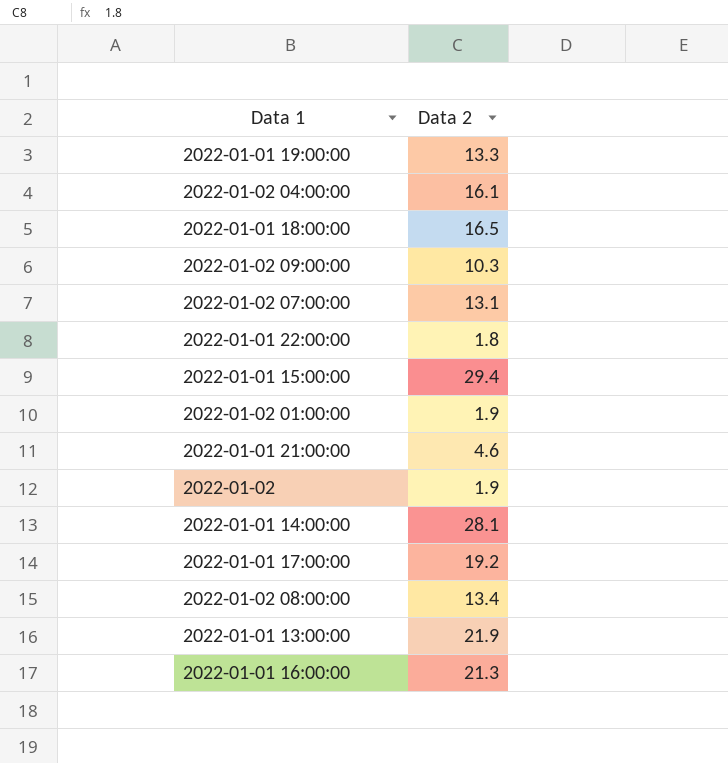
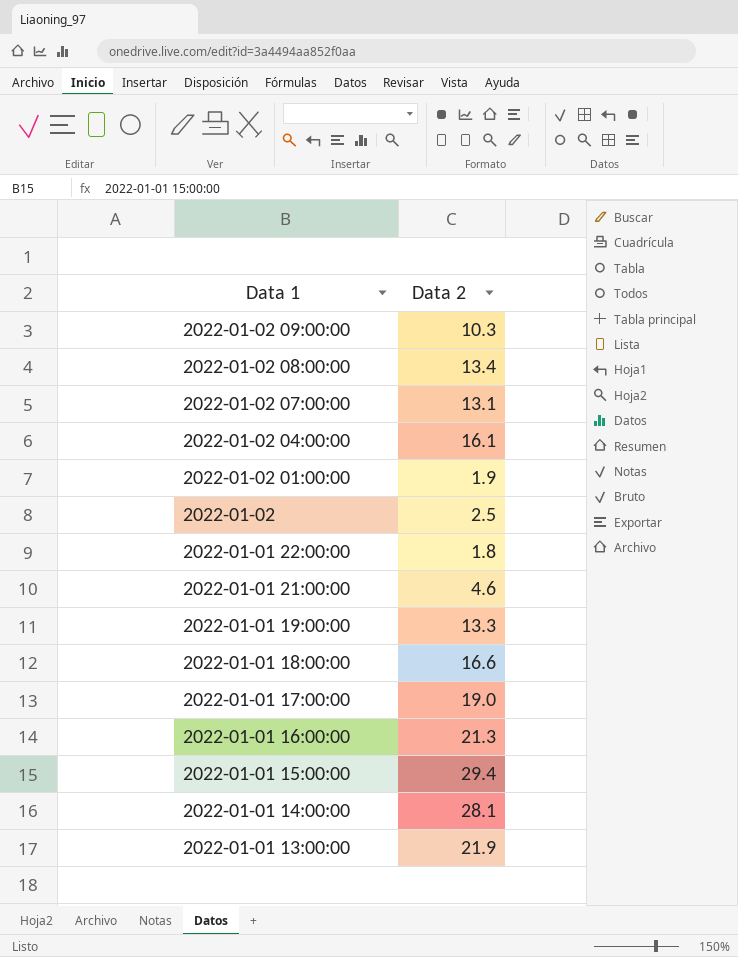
row order: none -> Data 1 descending
2022-01-02 | Data 2: 1.9 -> 2.5
2022-01-01 18:00:00 | Data 2: 16.5 -> 16.6
2022-01-01 17:00:00 | Data 2: 19.2 -> 19.0

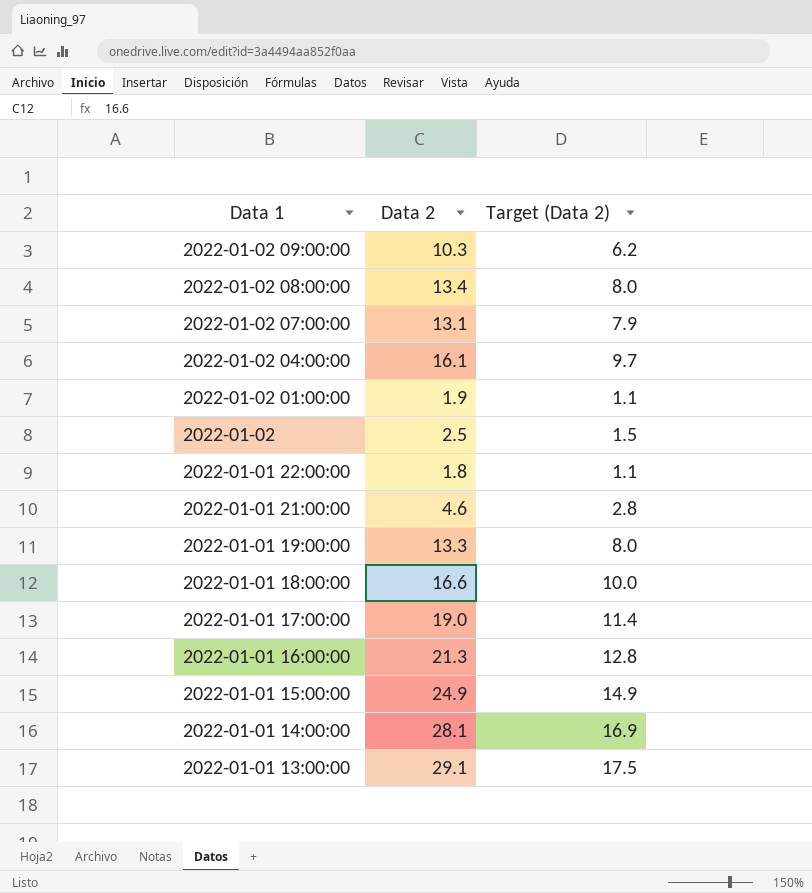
column Target (Data 2) | formula: none -> [Data 2] * 0.6
2022-01-01 15:00:00 | Data 2: 29.4 -> 24.9
2022-01-01 13:00:00 | Data 2: 21.9 -> 29.1

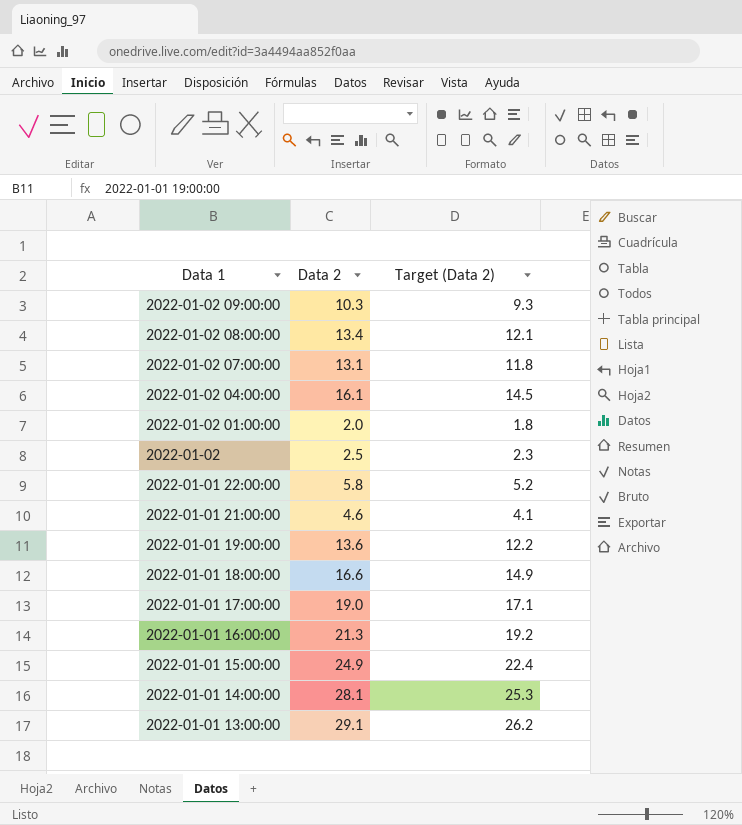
column Target (Data 2) | formula: [Data 2] * 0.6 -> [Data 2] * 0.9
2022-01-02 01:00:00 | Data 2: 1.9 -> 2.0
2022-01-01 22:00:00 | Data 2: 1.8 -> 5.8
2022-01-01 19:00:00 | Data 2: 13.3 -> 13.6

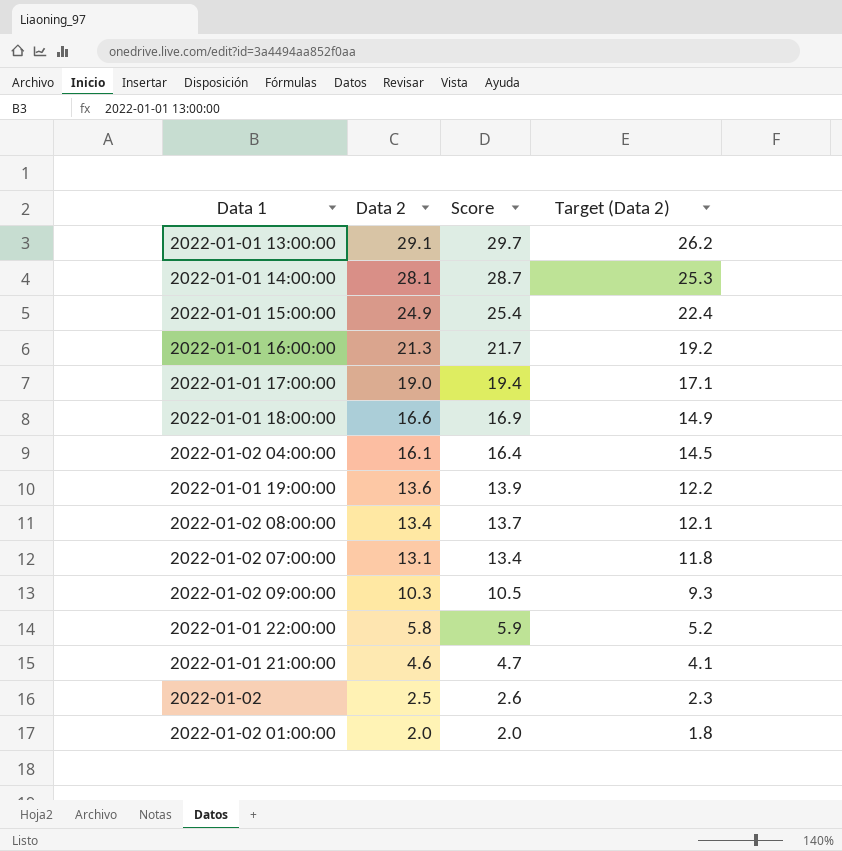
row order: Data 1 descending -> Data 2 descending
column Score | formula: none -> [Data 2] * 1.02

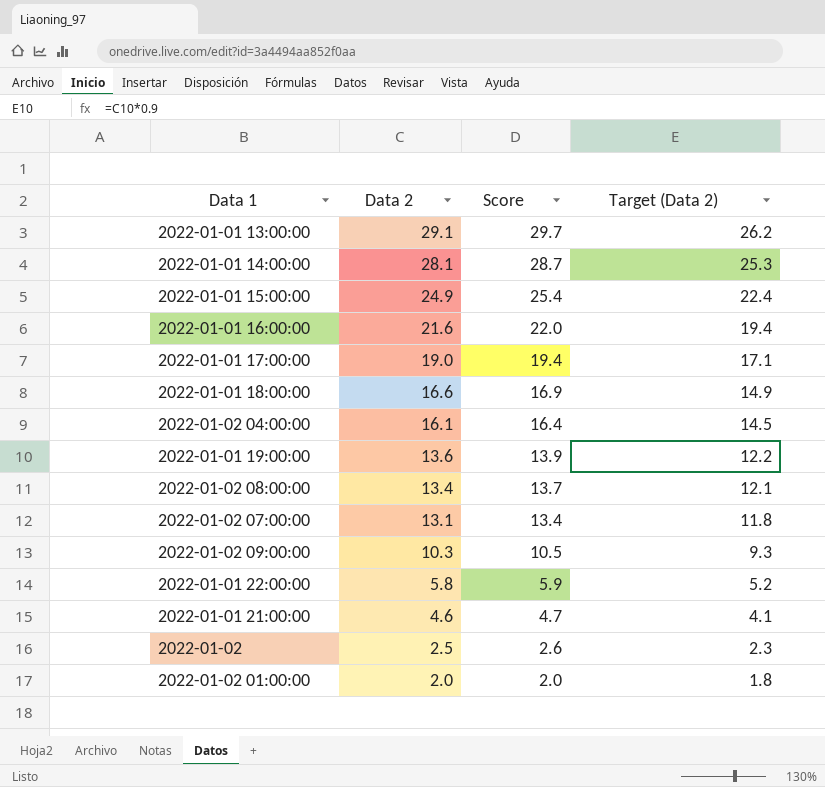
2022-01-01 16:00:00 | Data 2: 21.3 -> 21.6
2022-01-01 16:00:00 | Score: 21.7 -> 22.0
2022-01-01 16:00:00 | Target (Data 2): 19.2 -> 19.4

